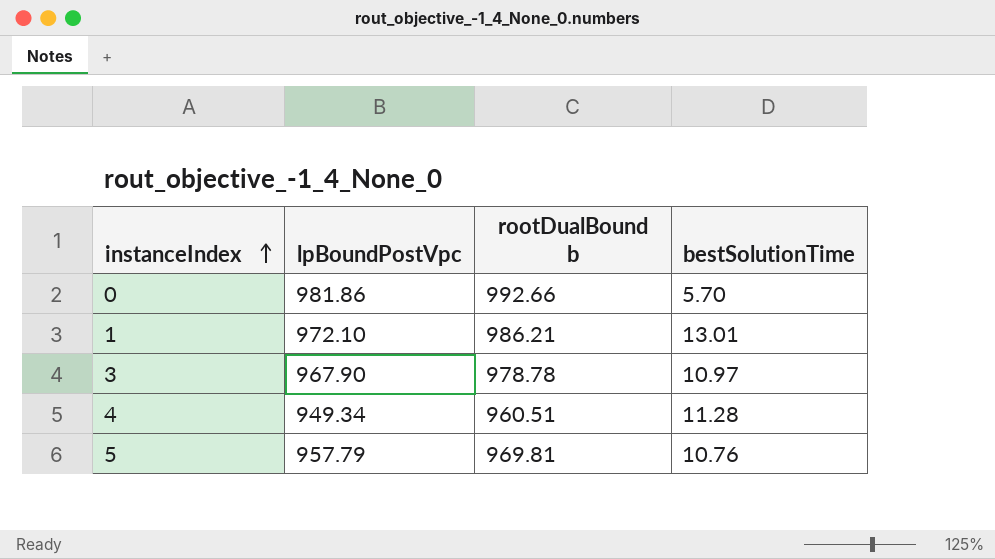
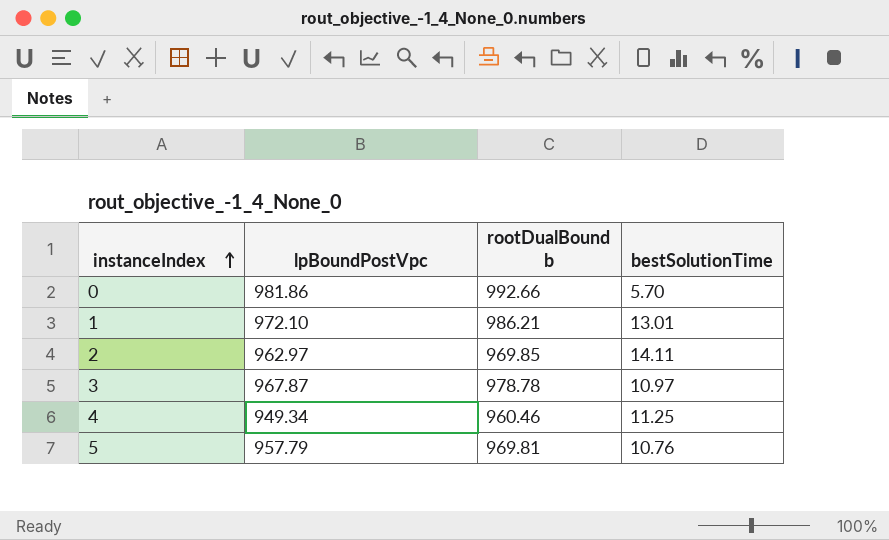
row 2: none -> 962.97 | 969.85 | 14.11
3 | lpBoundPostVpc: 967.90 -> 967.87
4 | rootDualBound b: 960.51 -> 960.46
4 | bestSolutionTime: 11.28 -> 11.25

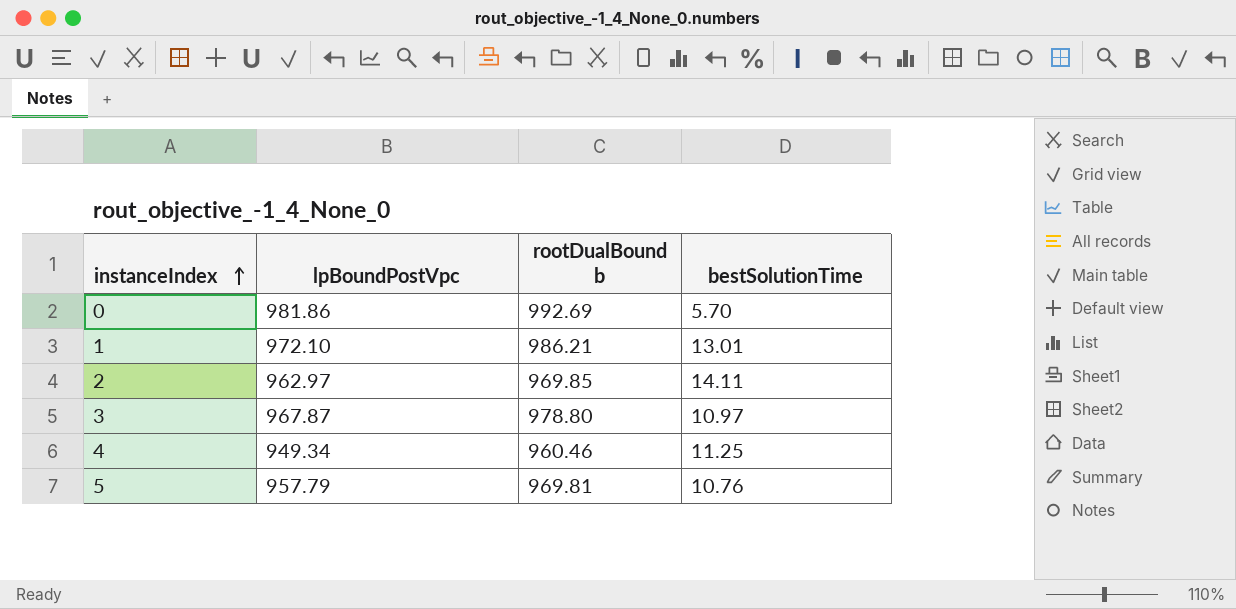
0 | rootDualBound b: 992.66 -> 992.69
3 | rootDualBound b: 978.78 -> 978.80

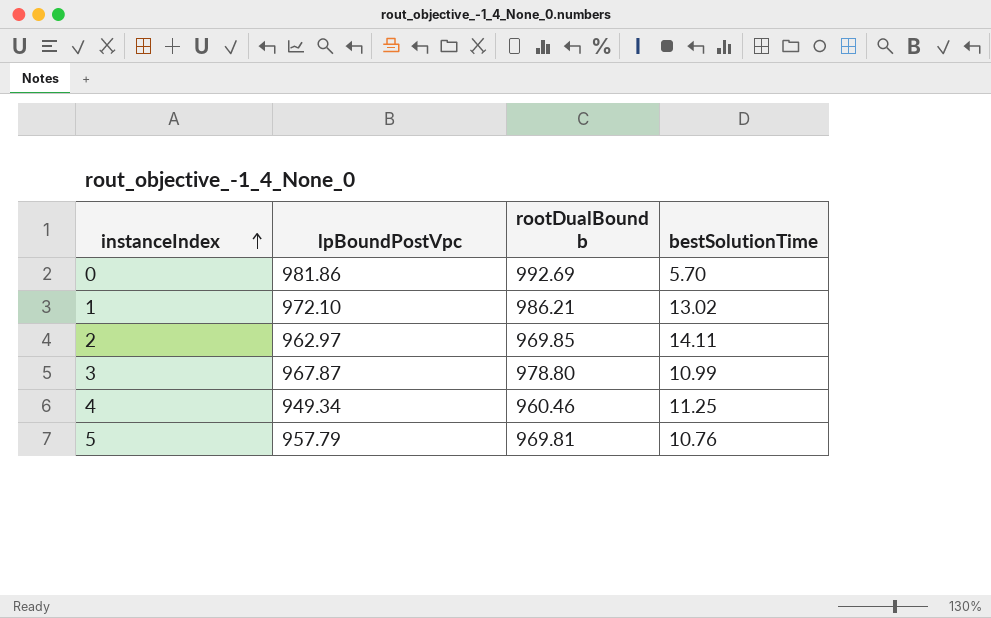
1 | bestSolutionTime: 13.01 -> 13.02
3 | bestSolutionTime: 10.97 -> 10.99

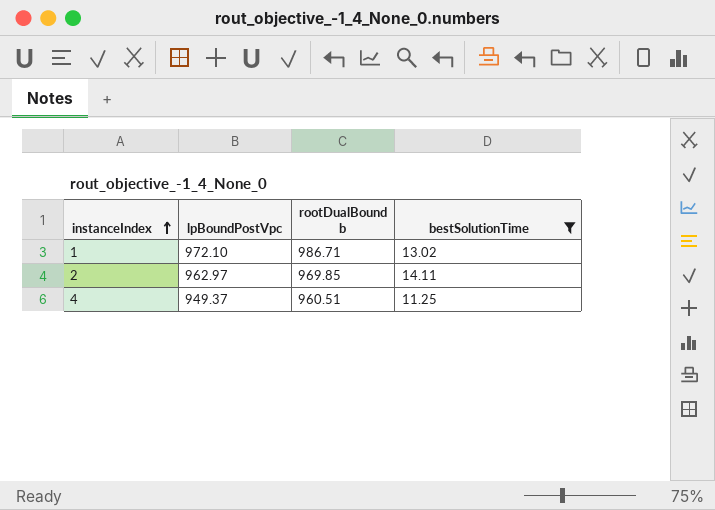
filter: none -> bestSolutionTime >= 11.25
1 | rootDualBound b: 986.21 -> 986.71
4 | lpBoundPostVpc: 949.34 -> 949.37
4 | rootDualBound b: 960.46 -> 960.51

